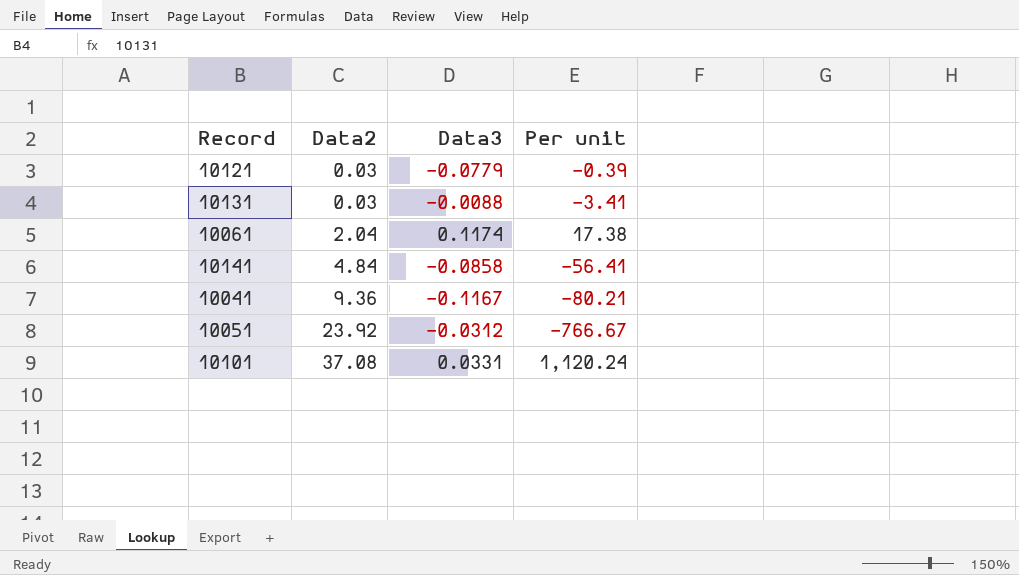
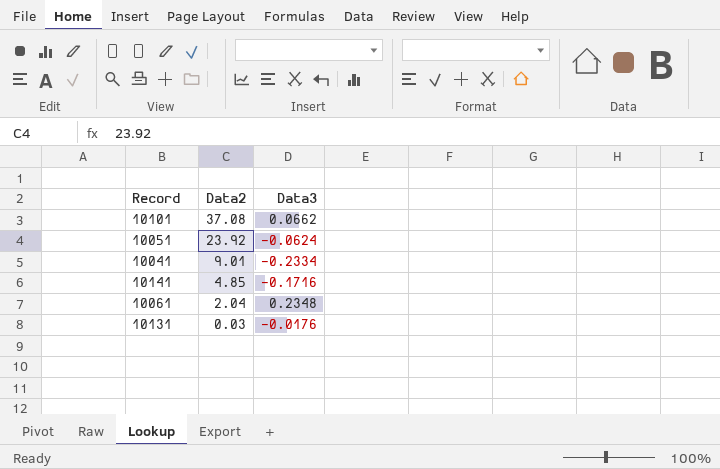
row order: Data2 ascending -> Data2 descending
column Per unit | formula: [Data2] / [Data3] -> none
row 10121: 0.03 | -0.0779 | -0.39 -> none
10101 | Data3: 0.0331 -> 0.0662
10051 | Data3: -0.0312 -> -0.0624
10041 | Data2: 9.36 -> 9.01
10041 | Data3: -0.1167 -> -0.2334
10141 | Data2: 4.84 -> 4.85
10141 | Data3: -0.0858 -> -0.1716
10061 | Data3: 0.1174 -> 0.2348
10131 | Data3: -0.0088 -> -0.0176

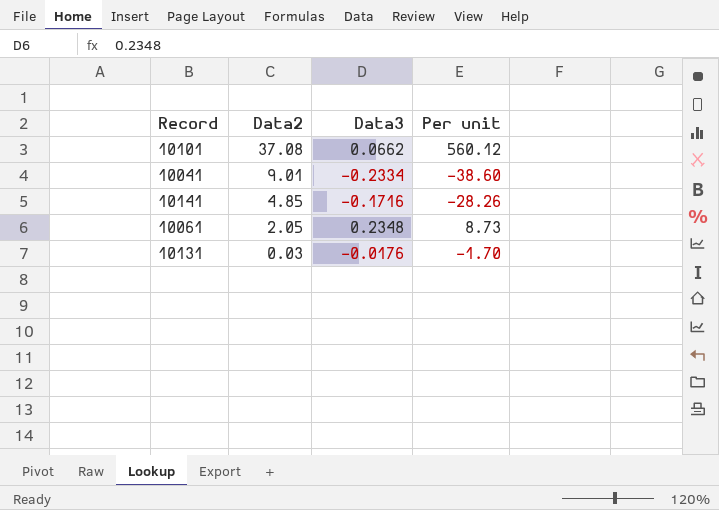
column Per unit | formula: none -> [Data2] / [Data3]
row 10051: 23.92 | -0.0624 -> none
10061 | Data2: 2.04 -> 2.05

